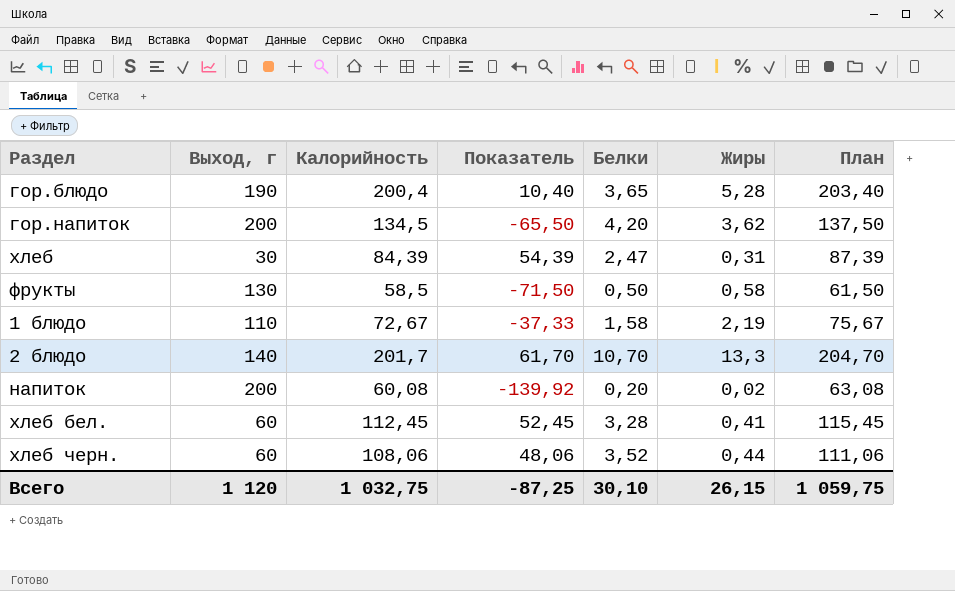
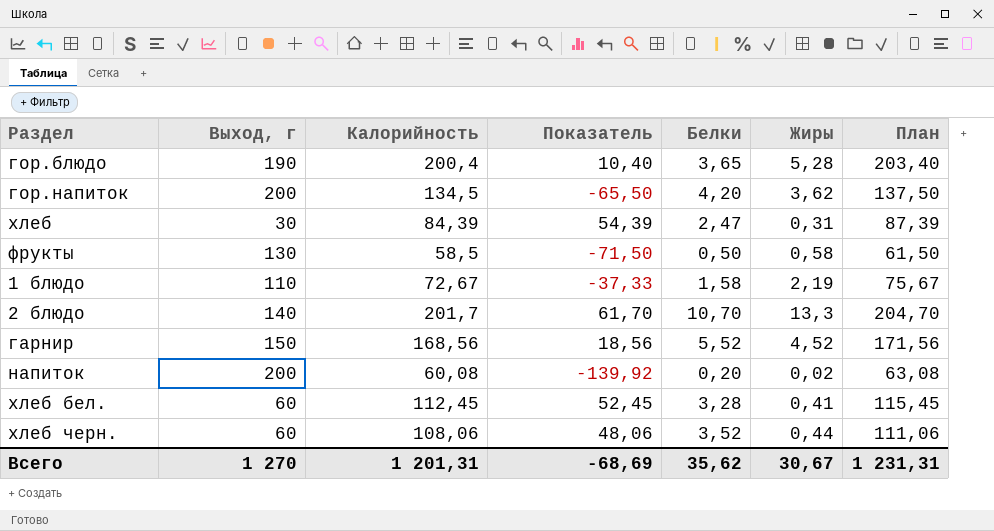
row гарнир: none -> 150 | 168,56 | 18,56 | 5,52 | 4,52 | 171,56
Всего | Выход, г: 1 120 -> 1 270
Всего | Калорийность: 1 032,75 -> 1 201,31
Всего | Показатель: -87,25 -> -68,69
Всего | Белки: 30,10 -> 35,62
Всего | Жиры: 26,15 -> 30,67
Всего | План: 1 059,75 -> 1 231,31

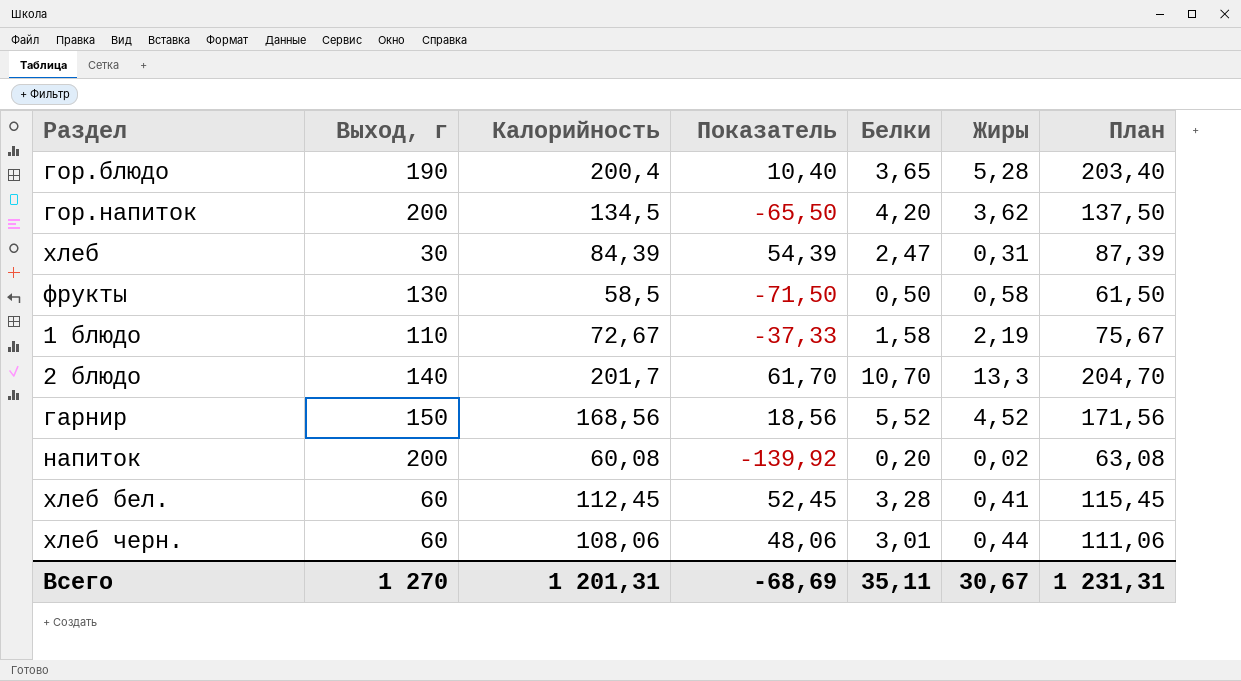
хлеб черн. | Белки: 3,52 -> 3,01
Всего | Белки: 35,62 -> 35,11

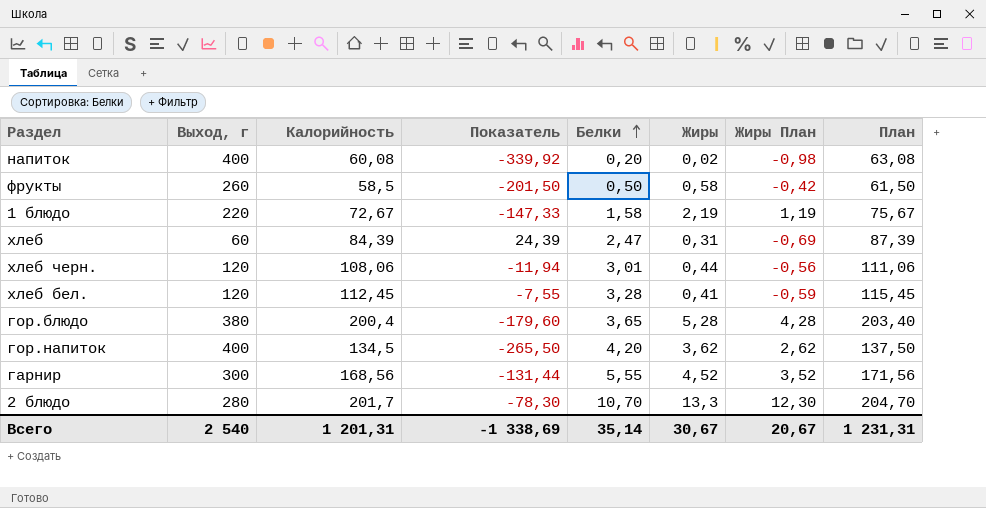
row order: none -> Белки ascending
column Жиры План | formula: none -> [Жиры] - 1
напиток | Выход, г: 200 -> 400
напиток | Показатель: -139,92 -> -339,92
фрукты | Выход, г: 130 -> 260
фрукты | Показатель: -71,50 -> -201,50
1 блюдо | Выход, г: 110 -> 220
1 блюдо | Показатель: -37,33 -> -147,33
хлеб | Выход, г: 30 -> 60
хлеб | Показатель: 54,39 -> 24,39
хлеб черн. | Выход, г: 60 -> 120
хлеб черн. | Показатель: 48,06 -> -11,94
хлеб бел. | Выход, г: 60 -> 120
хлеб бел. | Показатель: 52,45 -> -7,55
гор.блюдо | Выход, г: 190 -> 380
гор.блюдо | Показатель: 10,40 -> -179,60
гор.напиток | Выход, г: 200 -> 400
гор.напиток | Показатель: -65,50 -> -265,50
гарнир | Выход, г: 150 -> 300
гарнир | Показатель: 18,56 -> -131,44
гарнир | Белки: 5,52 -> 5,55
2 блюдо | Выход, г: 140 -> 280
2 блюдо | Показатель: 61,70 -> -78,30
Всего | Выход, г: 1 270 -> 2 540
Всего | Показатель: -68,69 -> -1 338,69
Всего | Белки: 35,11 -> 35,14

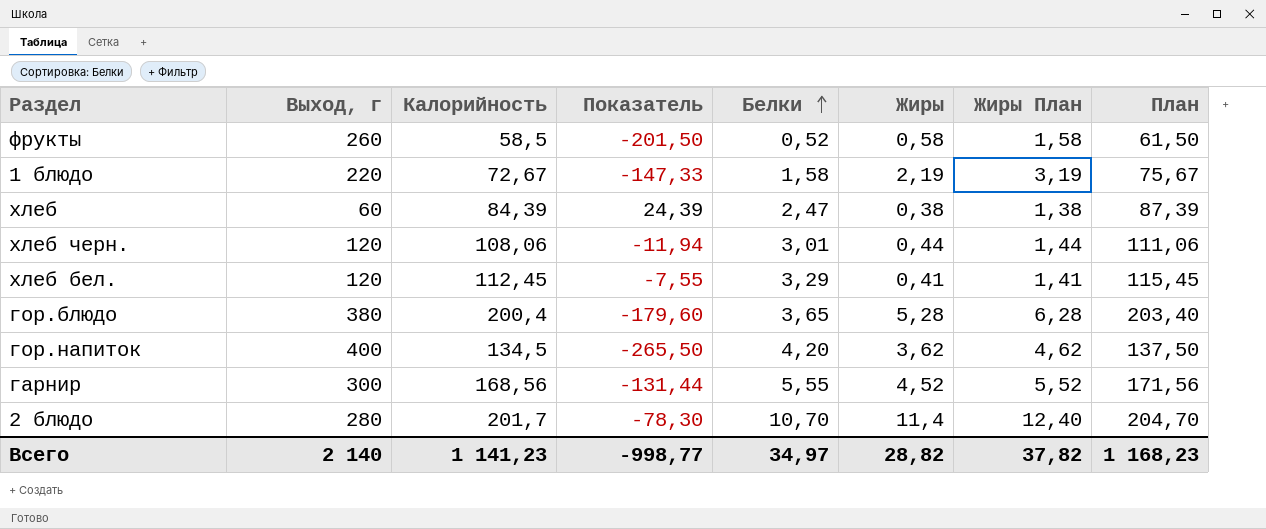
column Жиры План | formula: [Жиры] - 1 -> [Жиры] + 1
row напиток: 400 | 60,08 | -339,92 | 0,20 | 0,02 | -0,98 | 63,08 -> none
фрукты | Белки: 0,50 -> 0,52
хлеб | Жиры: 0,31 -> 0,38
хлеб бел. | Белки: 3,28 -> 3,29
2 блюдо | Жиры: 13,3 -> 11,4
Всего | Выход, г: 2 540 -> 2 140
Всего | Калорийность: 1 201,31 -> 1 141,23
Всего | Показатель: -1 338,69 -> -998,77
Всего | Белки: 35,14 -> 34,97
Всего | Жиры: 30,67 -> 28,82
Всего | Жиры План: 20,67 -> 37,82
Всего | План: 1 231,31 -> 1 168,23

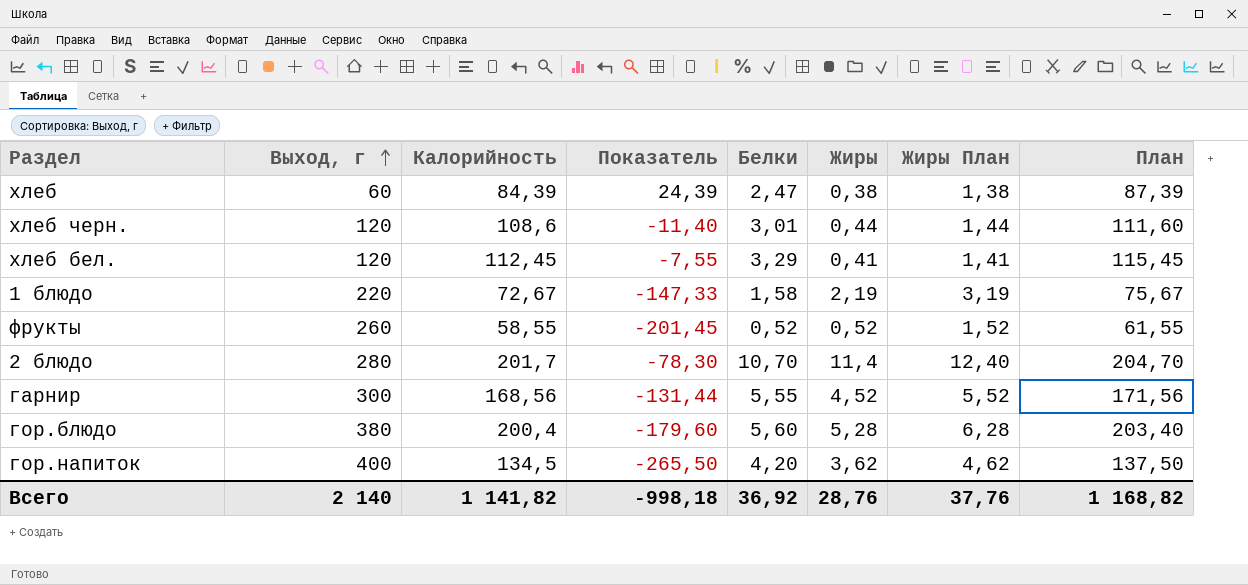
row order: Белки ascending -> Выход, г ascending
хлеб черн. | Калорийность: 108,06 -> 108,6
хлеб черн. | Показатель: -11,94 -> -11,40
хлеб черн. | План: 111,06 -> 111,60
фрукты | Калорийность: 58,5 -> 58,55
фрукты | Показатель: -201,50 -> -201,45
фрукты | Жиры: 0,58 -> 0,52
фрукты | Жиры План: 1,58 -> 1,52
фрукты | План: 61,50 -> 61,55
гор.блюдо | Белки: 3,65 -> 5,60
Всего | Калорийность: 1 141,23 -> 1 141,82
Всего | Показатель: -998,77 -> -998,18
Всего | Белки: 34,97 -> 36,92
Всего | Жиры: 28,82 -> 28,76
Всего | Жиры План: 37,82 -> 37,76
Всего | План: 1 168,23 -> 1 168,82

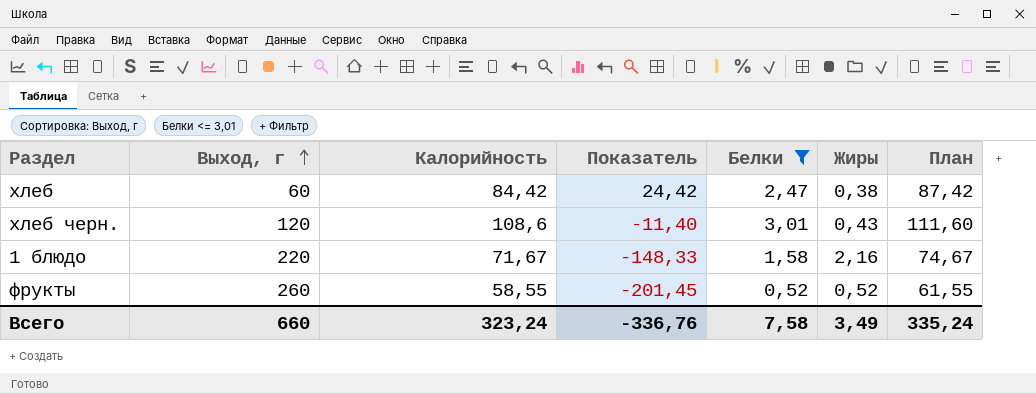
filter: none -> Белки <= 3,01
column Жиры План | formula: [Жиры] + 1 -> none
хлеб | Калорийность: 84,39 -> 84,42
хлеб | Показатель: 24,39 -> 24,42
хлеб | План: 87,39 -> 87,42
хлеб черн. | Жиры: 0,44 -> 0,43
1 блюдо | Калорийность: 72,67 -> 71,67
1 блюдо | Показатель: -147,33 -> -148,33
1 блюдо | Жиры: 2,19 -> 2,16
1 блюдо | План: 75,67 -> 74,67
Всего | Выход, г: 2 140 -> 660
Всего | Калорийность: 1 141,82 -> 323,24
Всего | Показатель: -998,18 -> -336,76
Всего | Белки: 36,92 -> 7,58
Всего | Жиры: 28,76 -> 3,49
Всего | План: 1 168,82 -> 335,24

